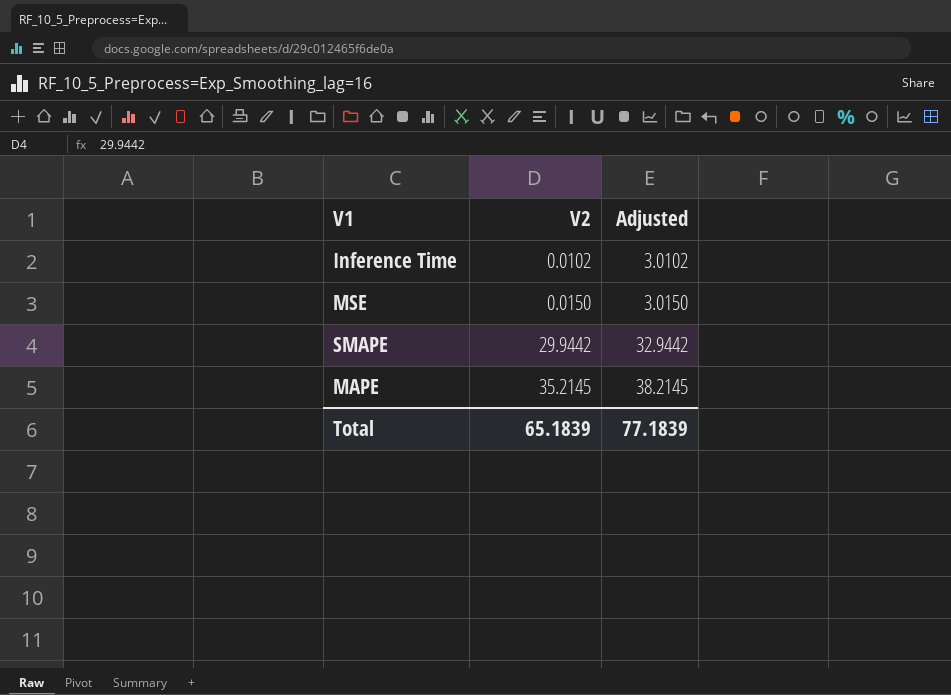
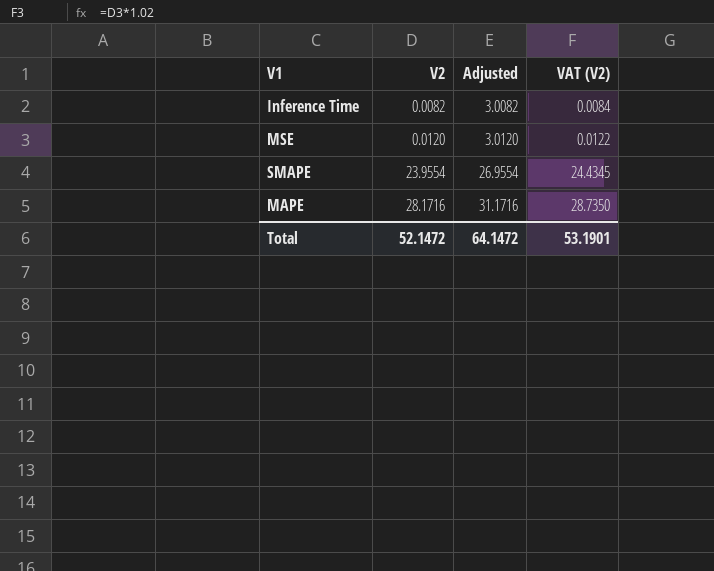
column VAT (V2) | formula: none -> [V2] * 1.02
Inference Time | V2: 0.0102 -> 0.0082
Inference Time | Adjusted: 3.0102 -> 3.0082
MSE | V2: 0.0150 -> 0.0120
MSE | Adjusted: 3.0150 -> 3.0120
SMAPE | V2: 29.9442 -> 23.9554
SMAPE | Adjusted: 32.9442 -> 26.9554
MAPE | V2: 35.2145 -> 28.1716
MAPE | Adjusted: 38.2145 -> 31.1716
Total | V2: 65.1839 -> 52.1472
Total | Adjusted: 77.1839 -> 64.1472

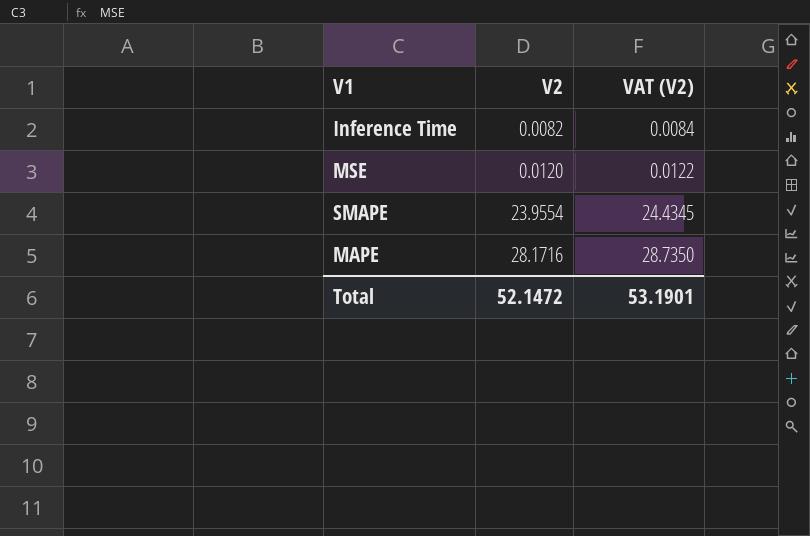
column Adjusted | formula: [V2] + 3 -> none

